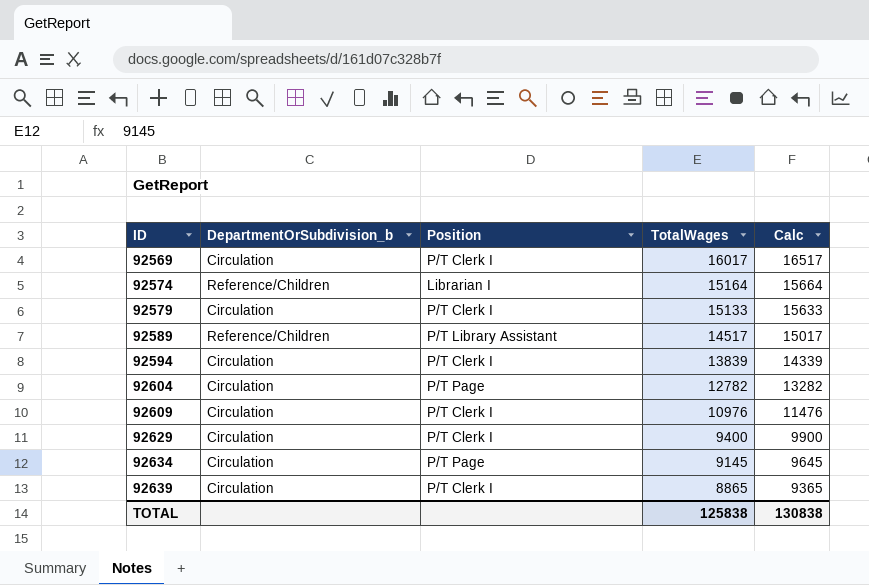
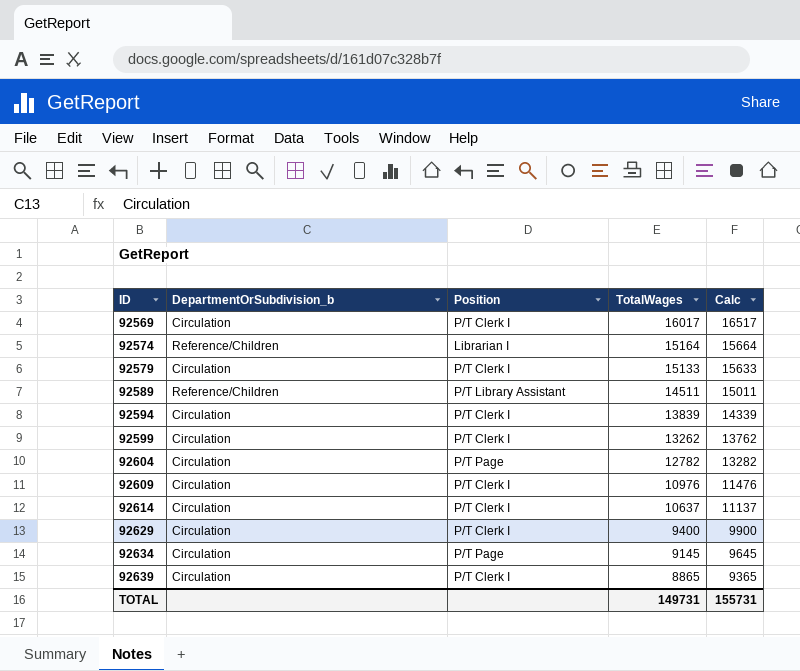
92589 | TotalWages: 14517 -> 14511
92589 | Calc: 15017 -> 15011
row 92599: none -> Circulation | P/T Clerk I | 13262 | 13762
row 92614: none -> Circulation | P/T Clerk I | 10637 | 11137
TOTAL | TotalWages: 125838 -> 149731
TOTAL | Calc: 130838 -> 155731

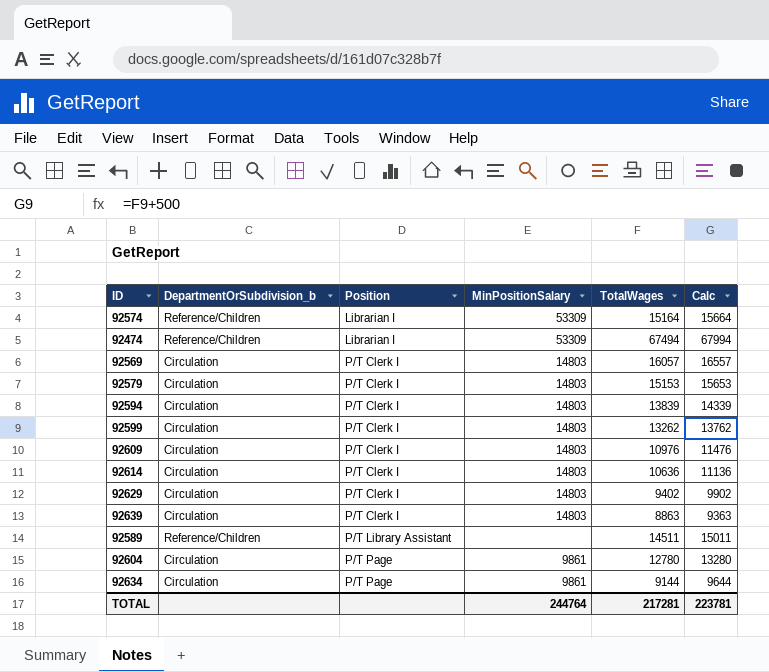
row order: ID ascending -> Position ascending
column MinPositionSalary | position: none -> 4
row 92474: none -> Reference/Children | Librarian I | 53309 | 67494 | 67994
92569 | TotalWages: 16017 -> 16057
92569 | Calc: 16517 -> 16557
92579 | TotalWages: 15133 -> 15153
92579 | Calc: 15633 -> 15653
92614 | TotalWages: 10637 -> 10636
92614 | Calc: 11137 -> 11136
92629 | TotalWages: 9400 -> 9402
92629 | Calc: 9900 -> 9902
92639 | TotalWages: 8865 -> 8863
92639 | Calc: 9365 -> 9363
92604 | TotalWages: 12782 -> 12780
92604 | Calc: 13282 -> 13280
92634 | TotalWages: 9145 -> 9144
92634 | Calc: 9645 -> 9644
TOTAL | TotalWages: 149731 -> 217281
TOTAL | Calc: 155731 -> 223781

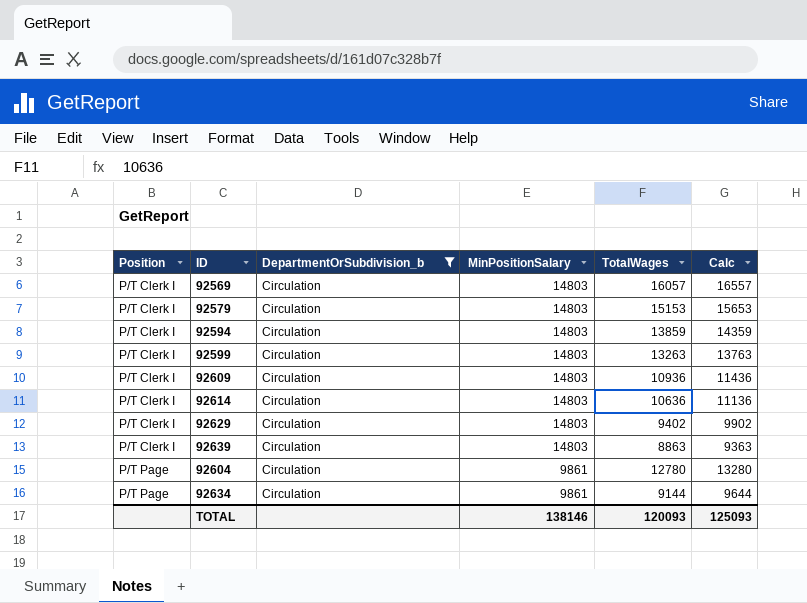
filter: none -> DepartmentOrSubdivision_b = Circulation
column Position | position: 3 -> 1
92594 | TotalWages: 13839 -> 13859
92594 | Calc: 14339 -> 14359
92599 | TotalWages: 13262 -> 13263
92599 | Calc: 13762 -> 13763
92609 | TotalWages: 10976 -> 10936
92609 | Calc: 11476 -> 11436
TOTAL | MinPositionSalary: 244764 -> 138146
TOTAL | TotalWages: 217281 -> 120093
TOTAL | Calc: 223781 -> 125093

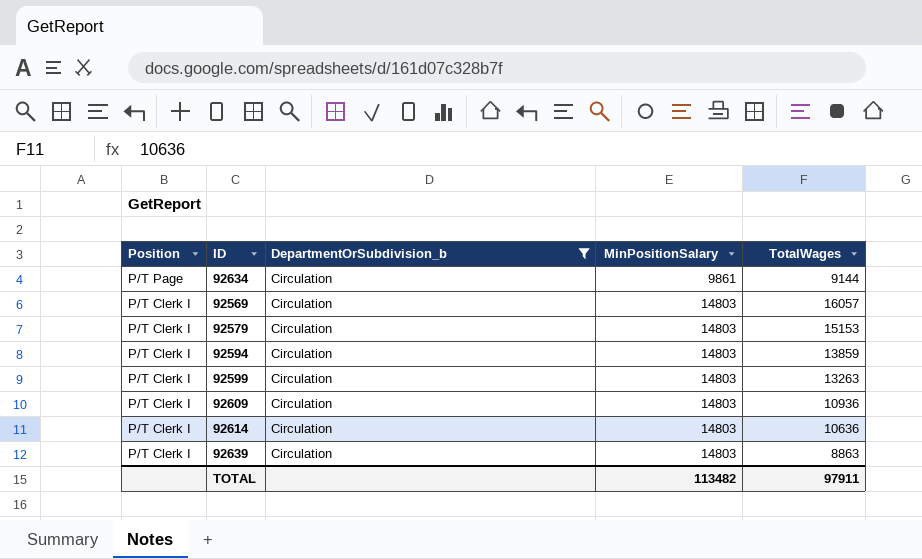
row order: Position ascending -> Position descending
column Calc | formula: [TotalWages] + 500 -> none
row 92629: P/T Clerk I | Circulation | 14803 | 9402 | 9902 -> none
row 92604: P/T Page | Circulation | 9861 | 12780 | 13280 -> none
TOTAL | MinPositionSalary: 138146 -> 113482
TOTAL | TotalWages: 120093 -> 97911

